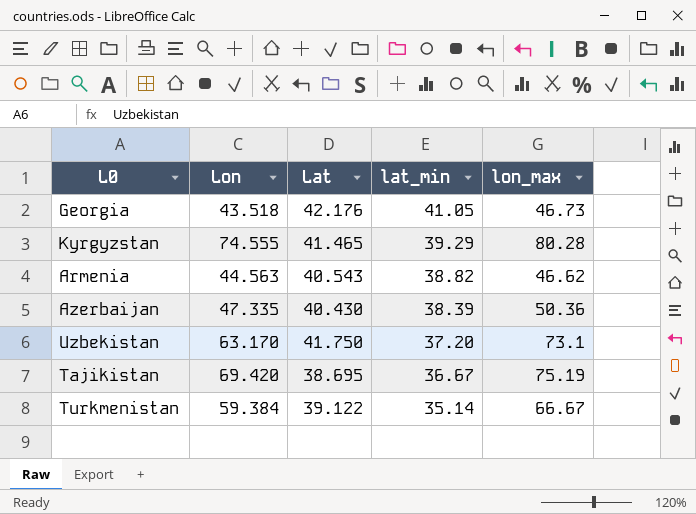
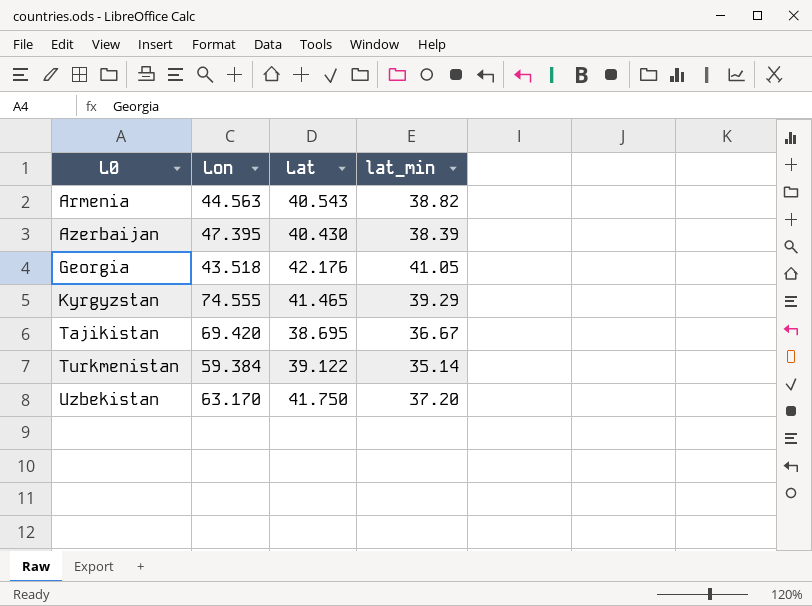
row order: lat_min descending -> L0 ascending
column lon_max | position: 5 -> none
Azerbaijan | Lon: 47.335 -> 47.395

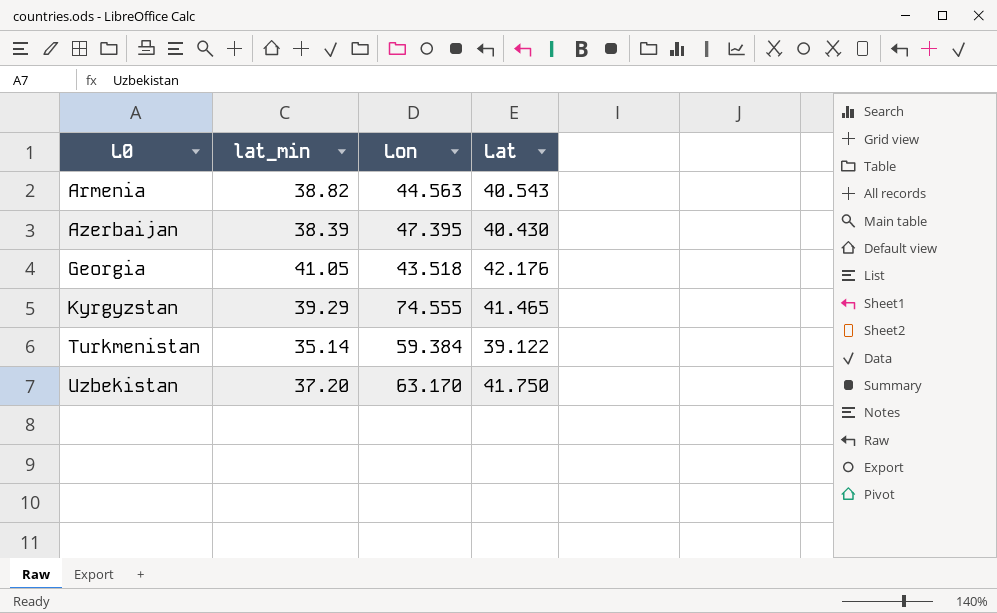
column lat_min | position: 4 -> 2
row Tajikistan: 69.420 | 38.695 | 36.67 -> none

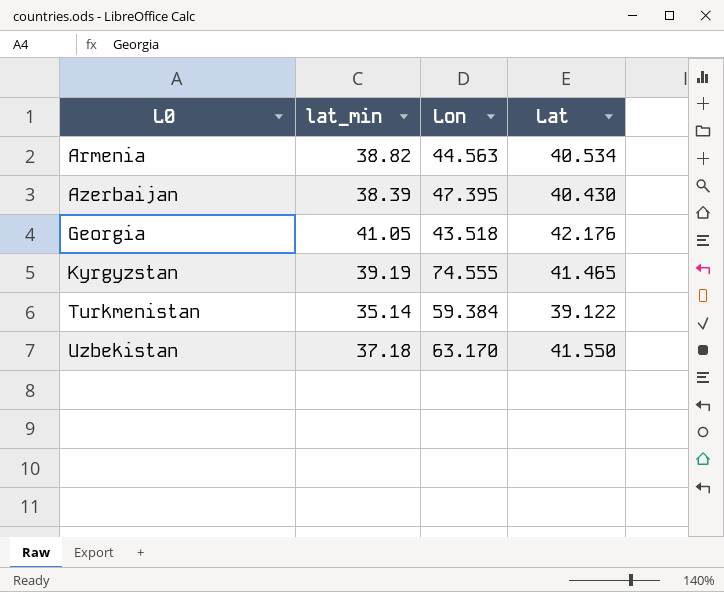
Armenia | Lat: 40.543 -> 40.534
Kyrgyzstan | lat_min: 39.29 -> 39.19
Uzbekistan | lat_min: 37.20 -> 37.18
Uzbekistan | Lat: 41.750 -> 41.550

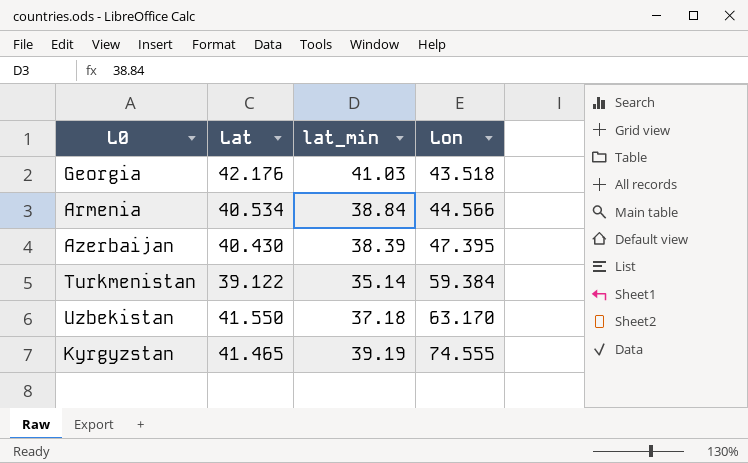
row order: L0 ascending -> Lon ascending
column Lat | position: 4 -> 2
Georgia | lat_min: 41.05 -> 41.03
Armenia | lat_min: 38.82 -> 38.84
Armenia | Lon: 44.563 -> 44.566

